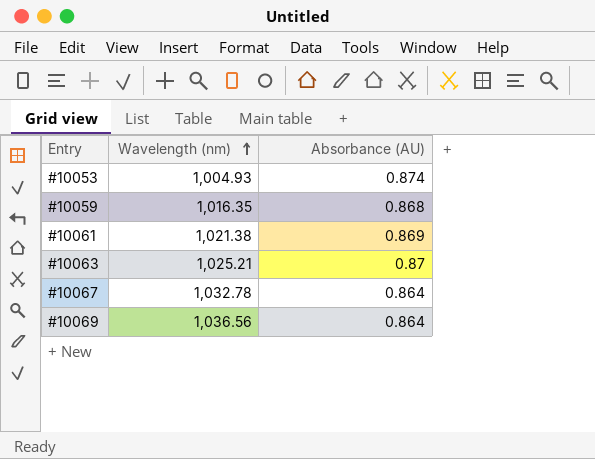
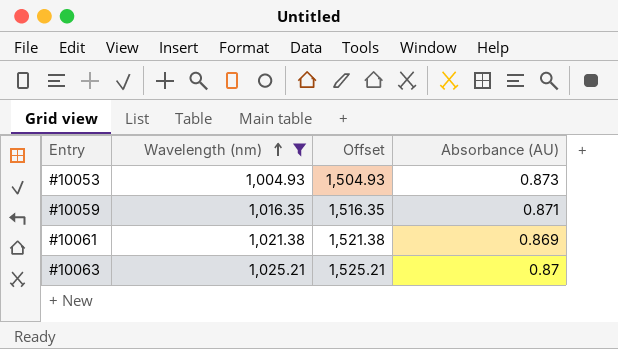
filter: none -> Wavelength (nm) <= 1,025.21
column Offset | formula: none -> [Wavelength (nm)] + 500
#10053 | Absorbance (AU): 0.874 -> 0.873
#10059 | Absorbance (AU): 0.868 -> 0.871

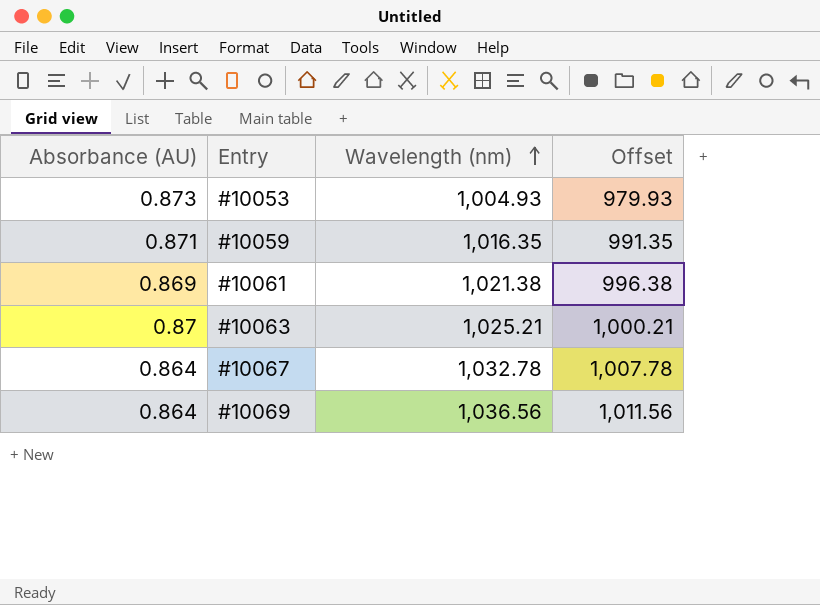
filter: Wavelength (nm) <= 1,025.21 -> none
column Absorbance (AU) | position: 4 -> 1
column Offset | formula: [Wavelength (nm)] + 500 -> [Wavelength (nm)] - 25

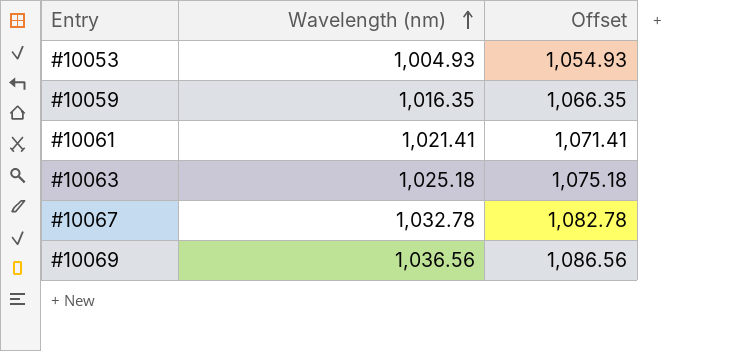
column Absorbance (AU) | position: 1 -> none
column Offset | formula: [Wavelength (nm)] - 25 -> [Wavelength (nm)] + 50
#10061 | Wavelength (nm): 1,021.38 -> 1,021.41
#10063 | Wavelength (nm): 1,025.21 -> 1,025.18

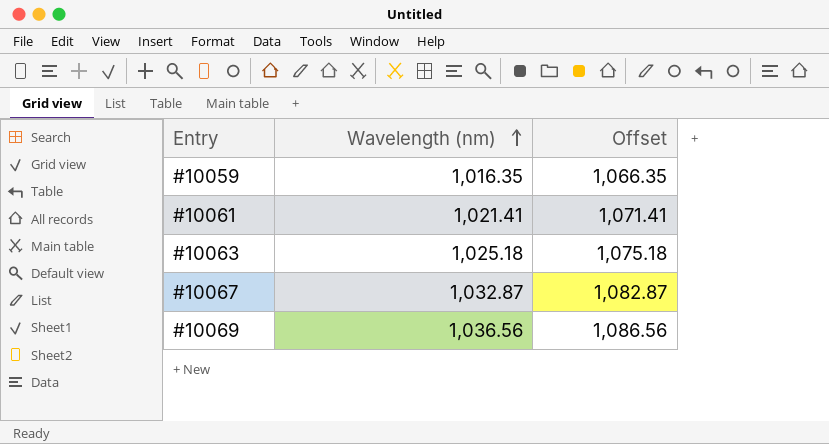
row #10053: 1,004.93 | 1,054.93 -> none
#10067 | Wavelength (nm): 1,032.78 -> 1,032.87
#10067 | Offset: 1,082.78 -> 1,082.87

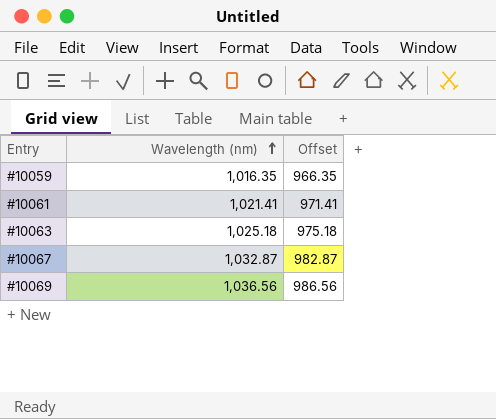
column Offset | formula: [Wavelength (nm)] + 50 -> [Wavelength (nm)] - 50

